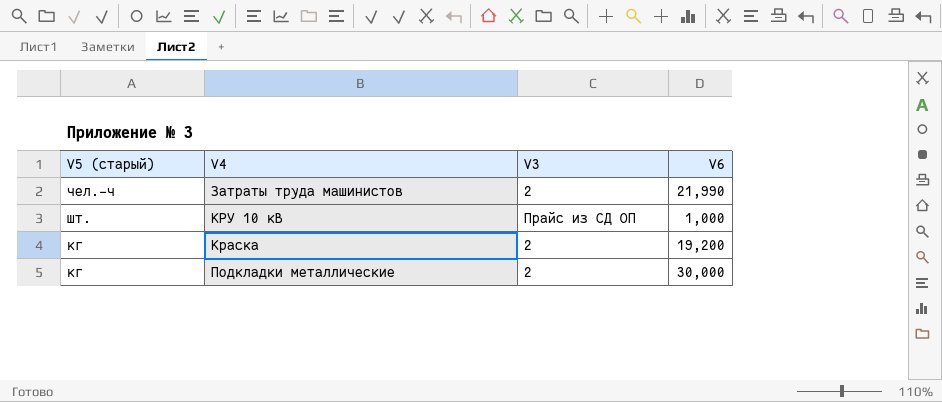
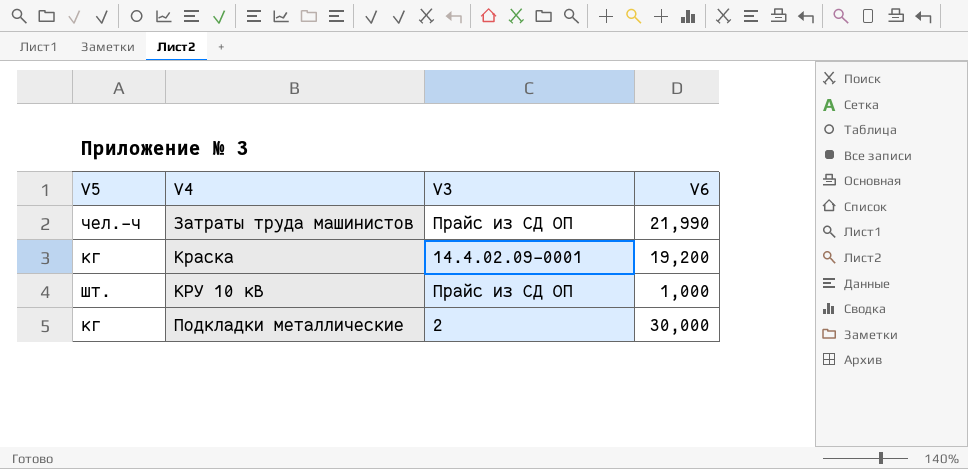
row order: none -> V4 ascending
column name: V5 (старый) -> V5
Затраты труда машинистов | V3: 2 -> Прайс из СД ОП
Краска | V3: 2 -> 14.4.02.09-0001

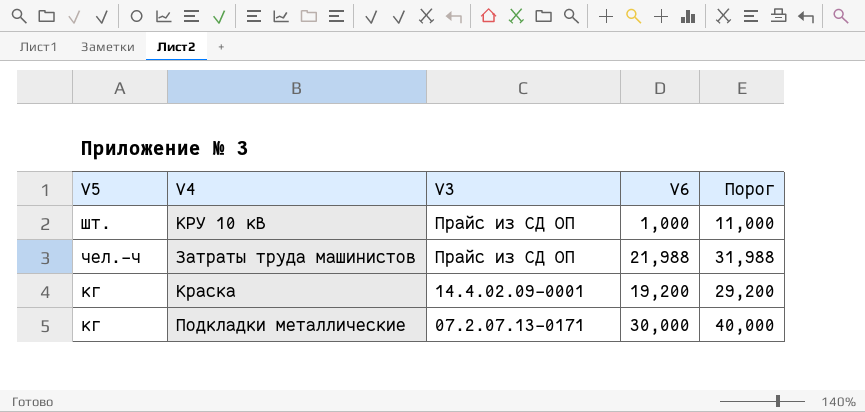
row order: V4 ascending -> V5 descending
column Порог | formula: none -> [V6] + 10
Затраты труда машинистов | V6: 21,990 -> 21,988
Подкладки металлические | V3: 2 -> 07.2.07.13-0171

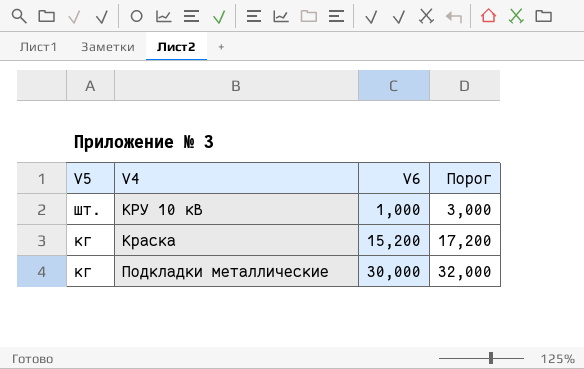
column V3 | position: 3 -> none
column Порог | formula: [V6] + 10 -> [V6] + 2
row Затраты труда машинистов: чел.-ч | Прайс из СД ОП | 21,988 | 31,988 -> none
Краска | V6: 19,200 -> 15,200

